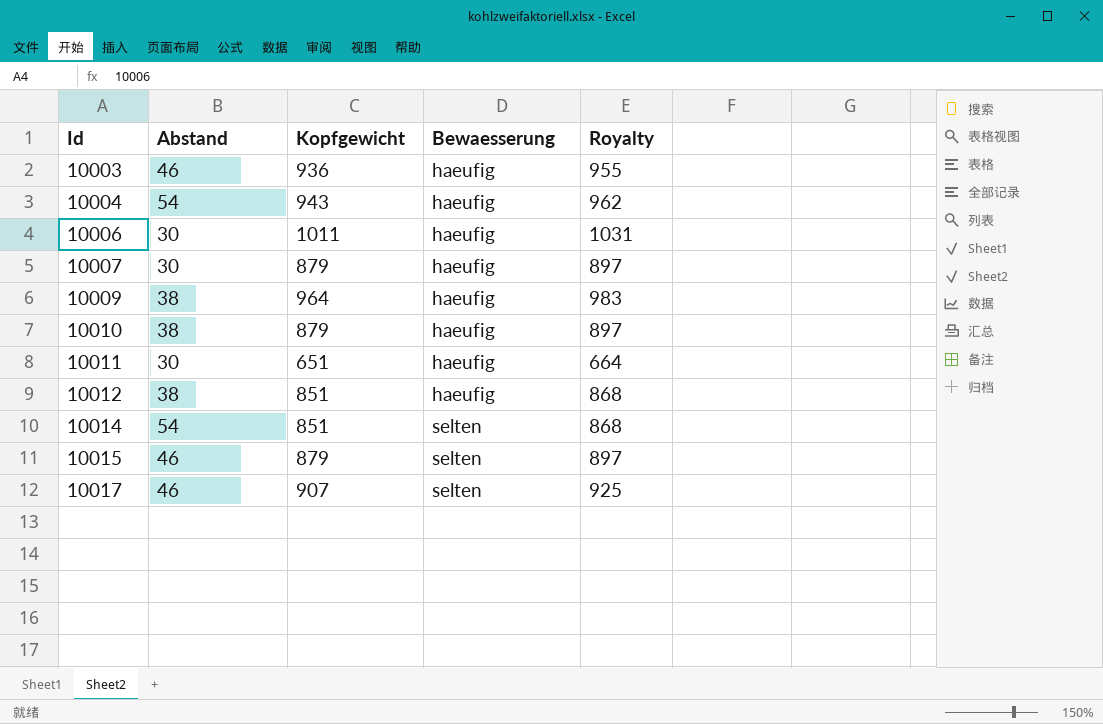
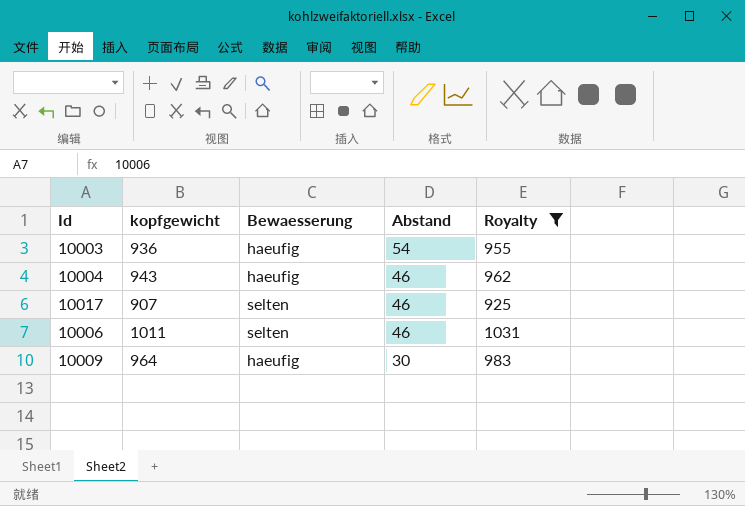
filter: none -> Royalty >= 925
row order: Id ascending -> Abstand descending
column name: Kopfgewicht -> kopfgewicht
column Abstand | position: 2 -> 4
10003 | Abstand: 46 -> 54
10004 | Abstand: 54 -> 46
10006 | Bewaesserung: haeufig -> selten
10006 | Abstand: 30 -> 46
10009 | Abstand: 38 -> 30

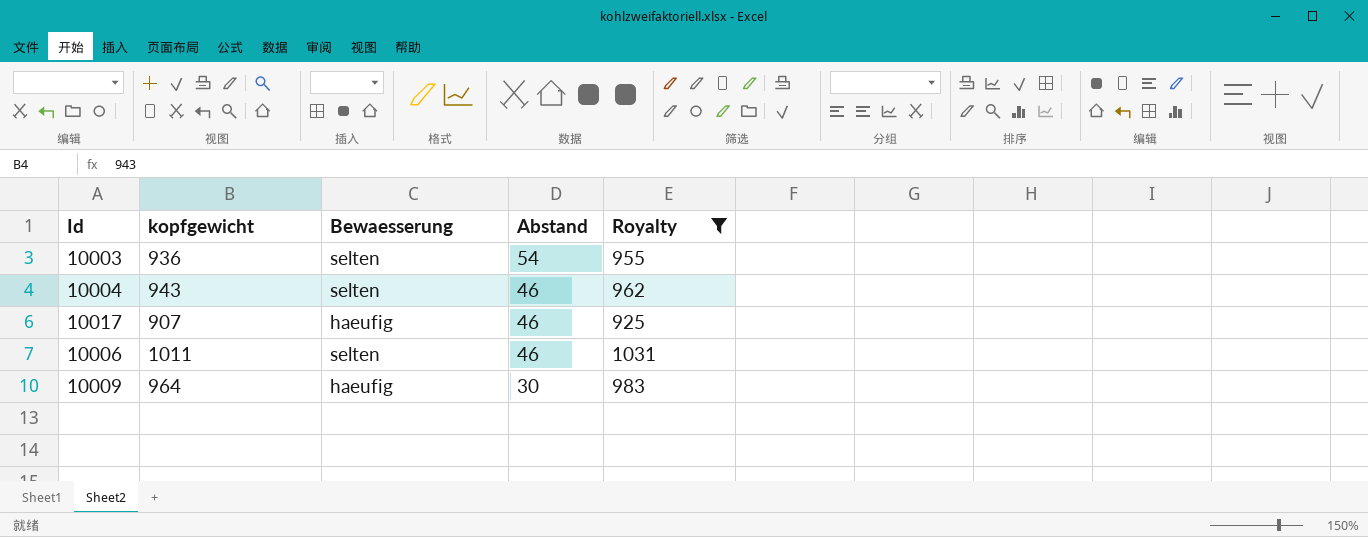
10003 | Bewaesserung: haeufig -> selten
10004 | Bewaesserung: haeufig -> selten
10017 | Bewaesserung: selten -> haeufig

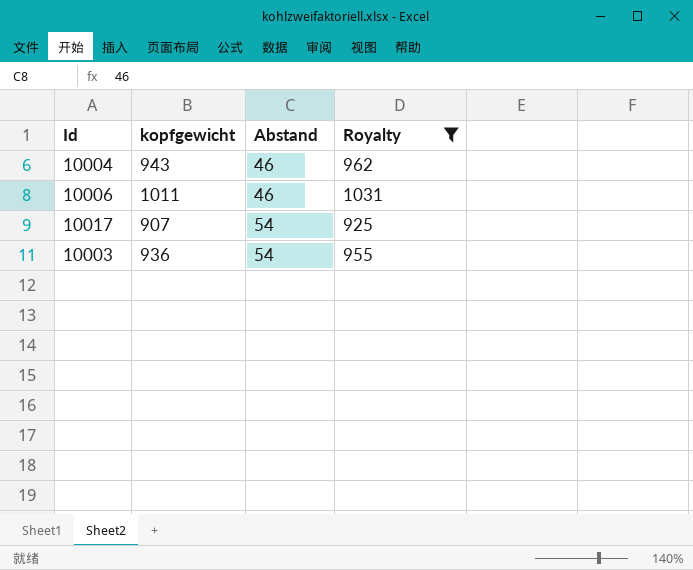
row order: Abstand descending -> Abstand ascending
column Bewaesserung | position: 3 -> none
row 10009: 964 | haeufig | 30 | 983 -> none
10017 | Abstand: 46 -> 54

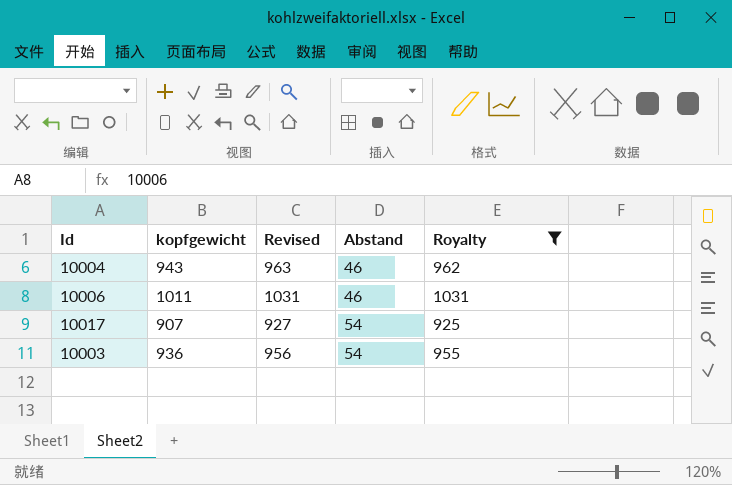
column Revised | formula: none -> [kopfgewicht] + 20

